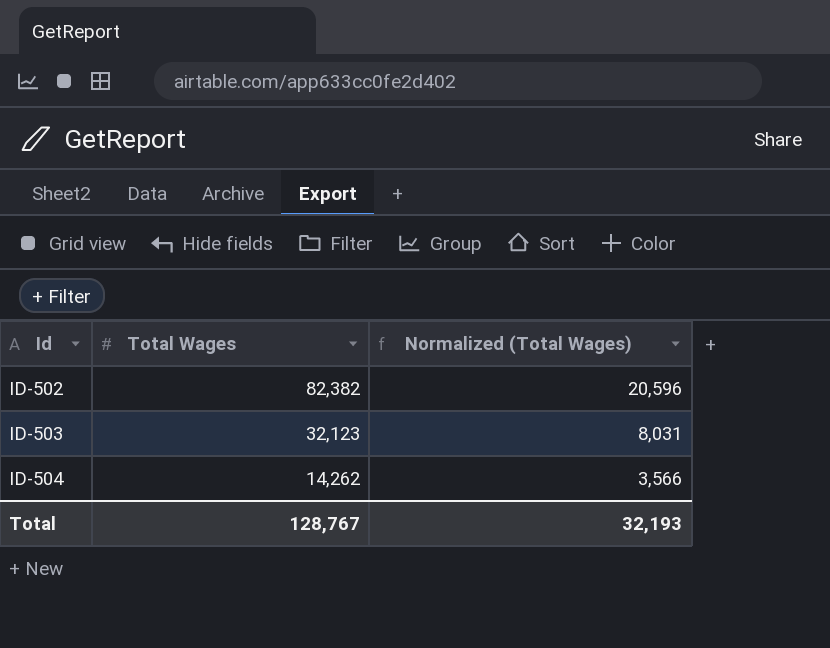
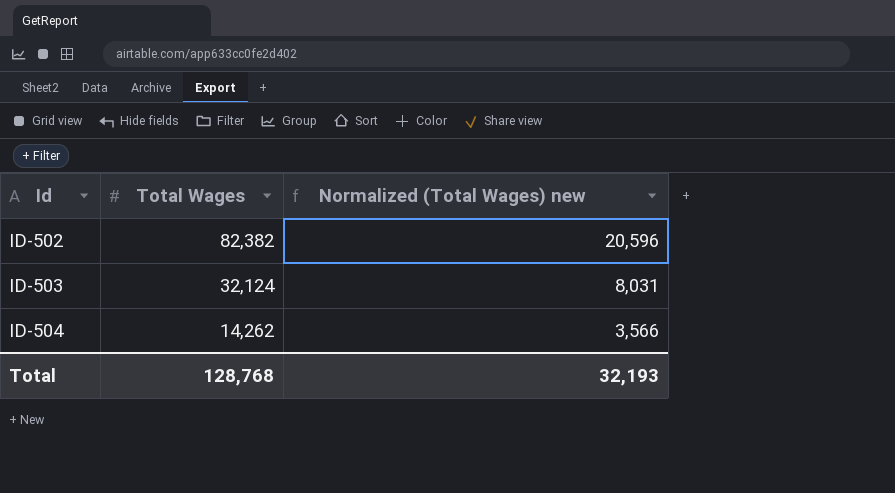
column name: Normalized (Total Wages) -> Normalized (Total Wages) new
ID-503 | Total Wages: 32,123 -> 32,124
Total | Total Wages: 128,767 -> 128,768

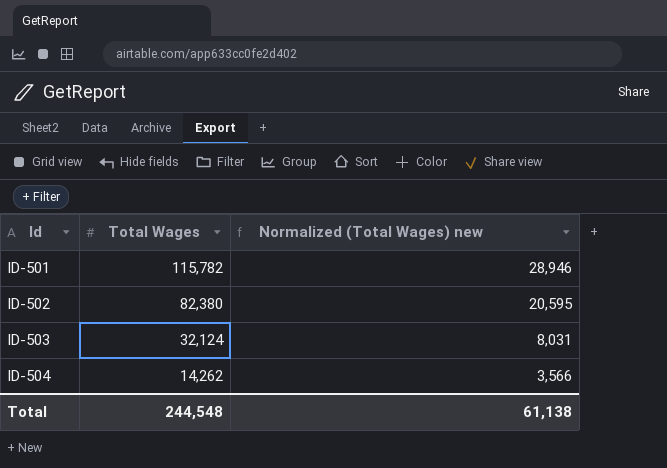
row ID-501: none -> 115,782 | 28,946
ID-502 | Total Wages: 82,382 -> 82,380
ID-502 | Normalized (Total Wages) new: 20,596 -> 20,595
Total | Total Wages: 128,768 -> 244,548
Total | Normalized (Total Wages) new: 32,193 -> 61,138

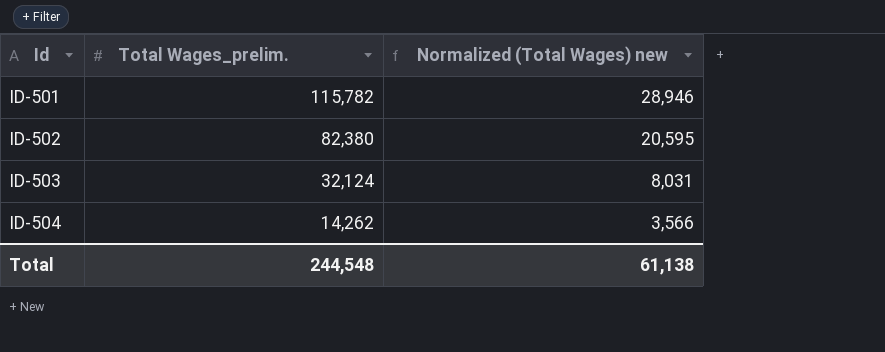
column name: Total Wages -> Total Wages_prelim.

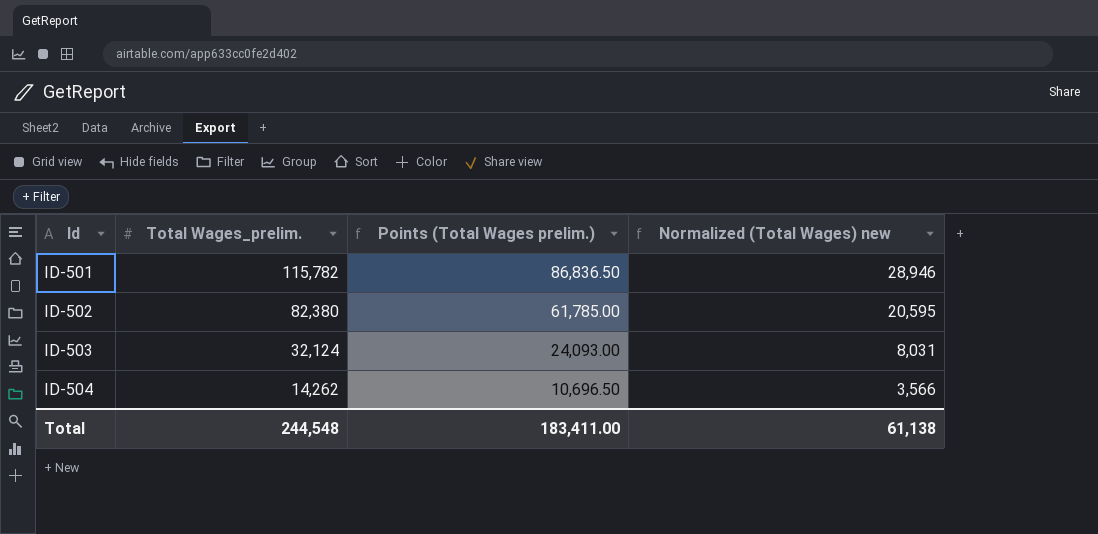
column Points (Total Wages prelim.) | formula: none -> [Total Wages_prelim.] * 0.75

